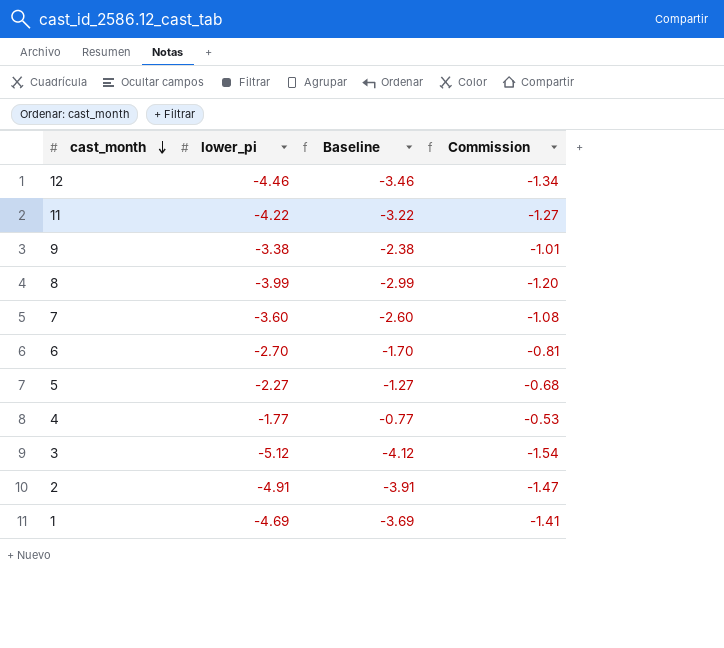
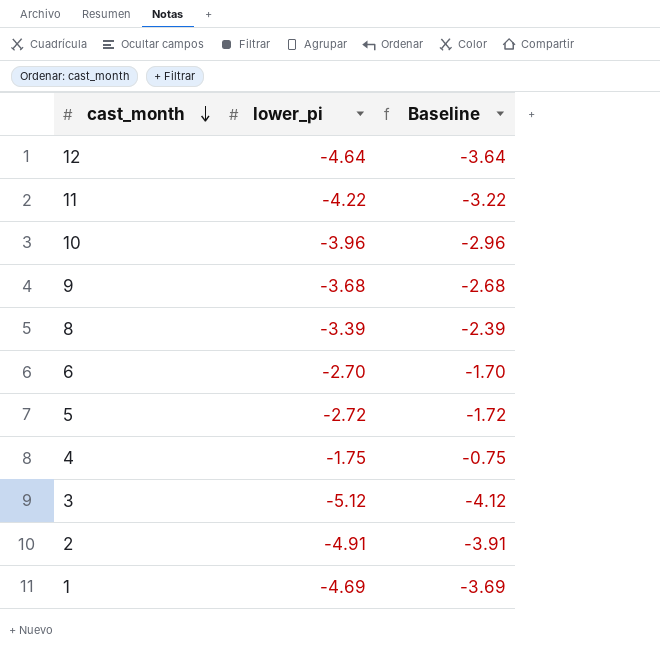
column Commission | formula: [lower_pi] * 0.3 -> none
row 7: -3.60 | -2.60 | -1.08 -> none
12 | lower_pi: -4.46 -> -4.64
12 | Baseline: -3.46 -> -3.64
row 10: none -> -3.96 | -2.96
9 | lower_pi: -3.38 -> -3.68
9 | Baseline: -2.38 -> -2.68
8 | lower_pi: -3.99 -> -3.39
8 | Baseline: -2.99 -> -2.39
5 | lower_pi: -2.27 -> -2.72
5 | Baseline: -1.27 -> -1.72
4 | lower_pi: -1.77 -> -1.75
4 | Baseline: -0.77 -> -0.75

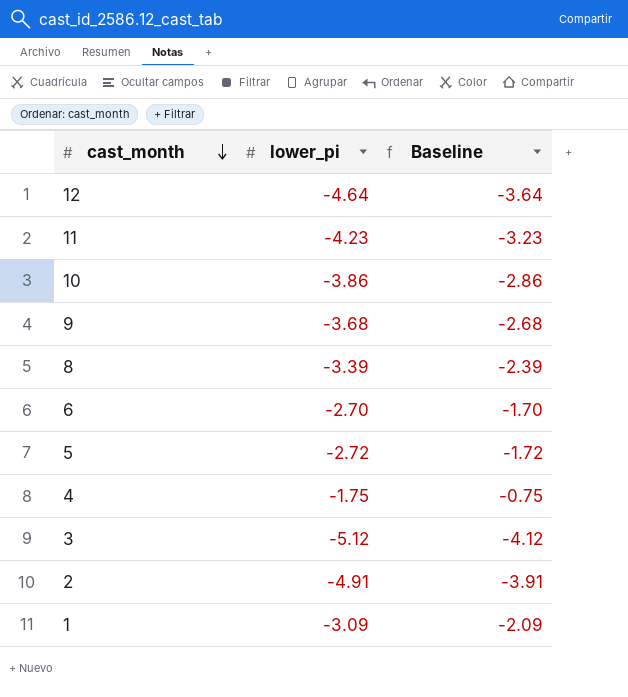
11 | lower_pi: -4.22 -> -4.23
11 | Baseline: -3.22 -> -3.23
10 | lower_pi: -3.96 -> -3.86
10 | Baseline: -2.96 -> -2.86
1 | lower_pi: -4.69 -> -3.09
1 | Baseline: -3.69 -> -2.09

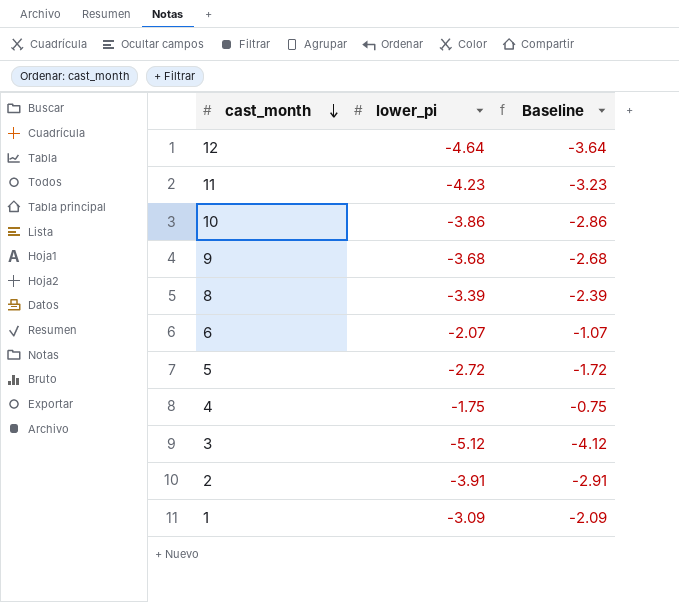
6 | lower_pi: -2.70 -> -2.07
6 | Baseline: -1.70 -> -1.07
2 | lower_pi: -4.91 -> -3.91
2 | Baseline: -3.91 -> -2.91

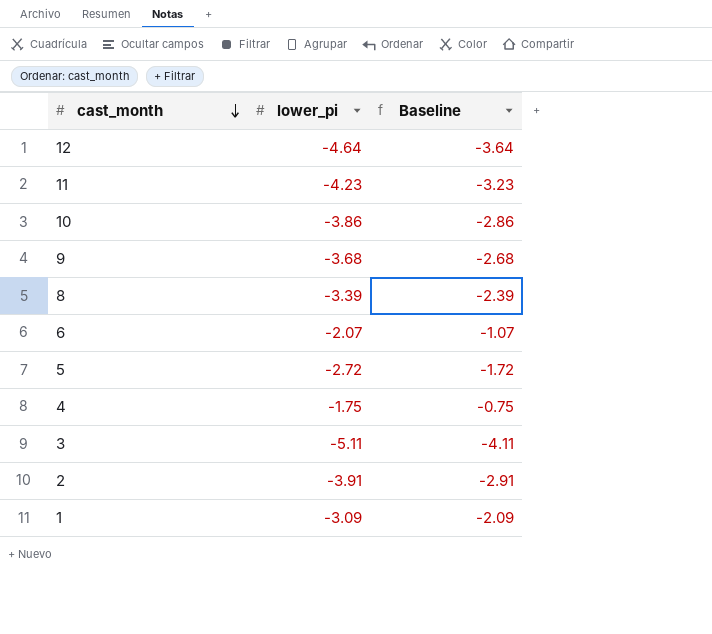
3 | lower_pi: -5.12 -> -5.11
3 | Baseline: -4.12 -> -4.11

